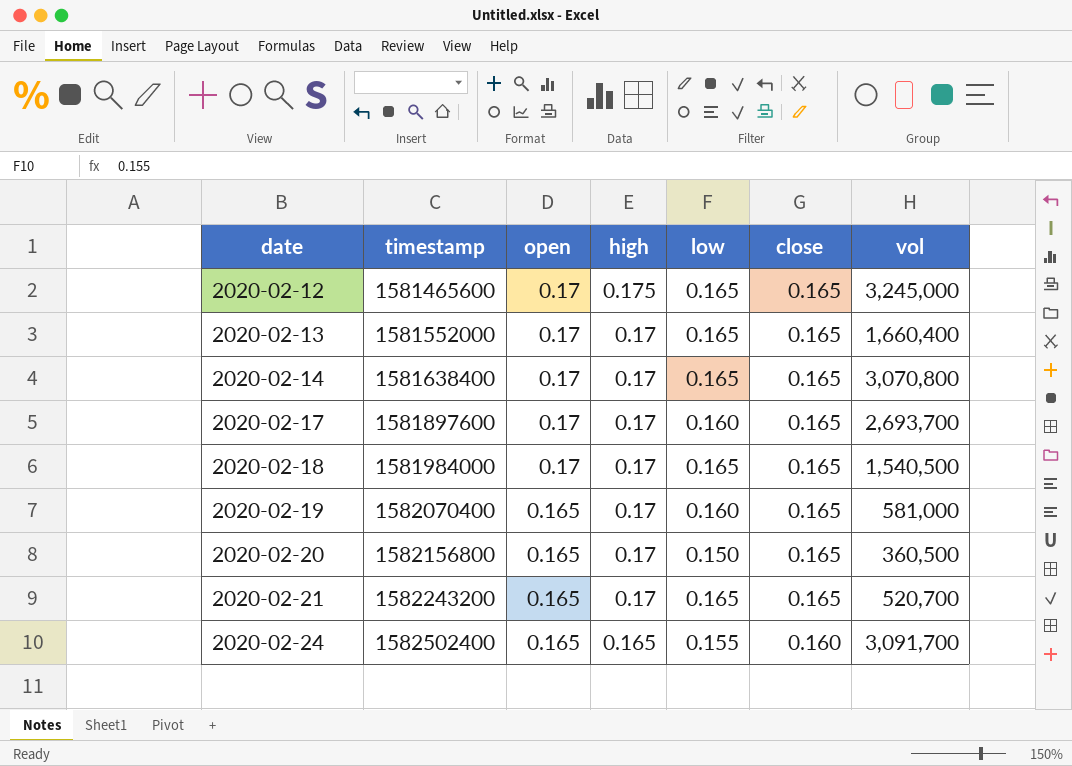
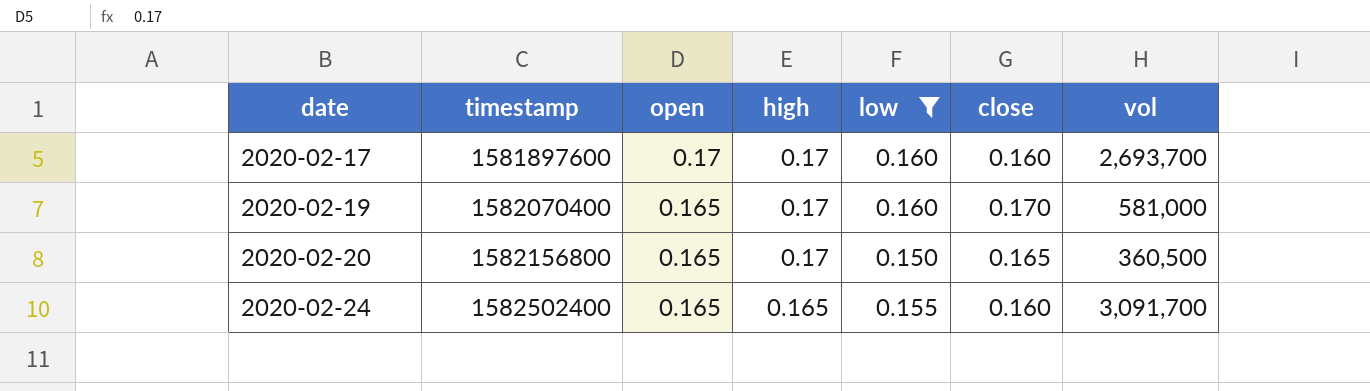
filter: none -> low != 0.165
2020-02-17 | close: 0.165 -> 0.160
2020-02-19 | close: 0.165 -> 0.170

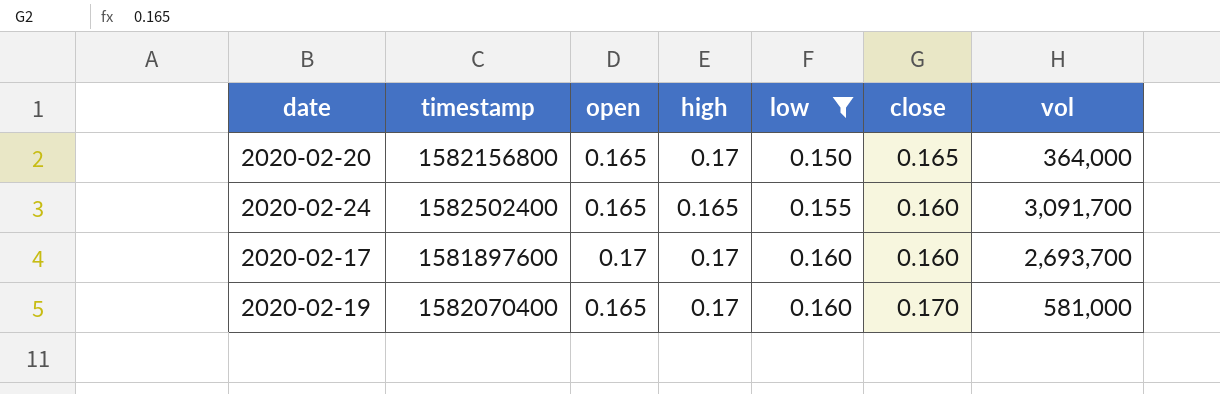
row order: date ascending -> low ascending
2020-02-20 | vol: 360,500 -> 364,000

